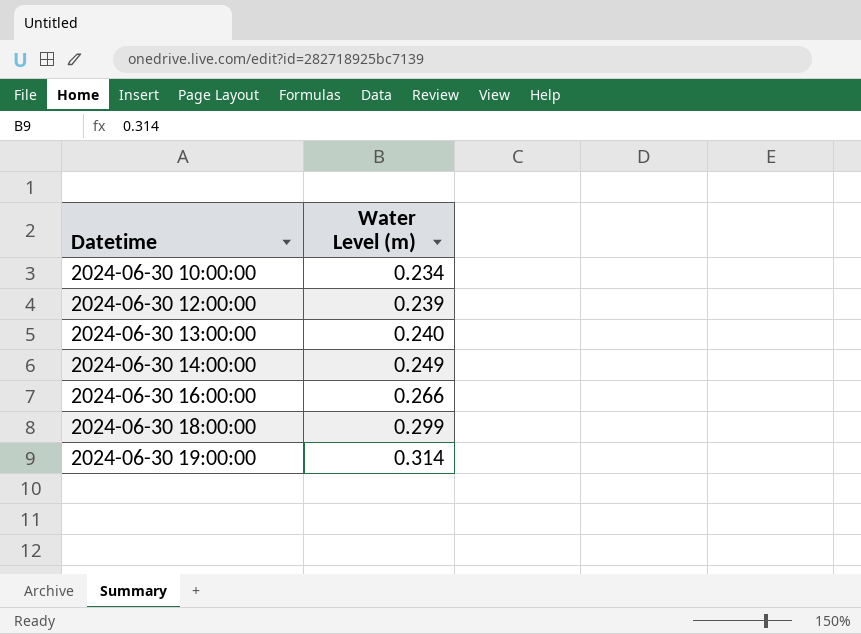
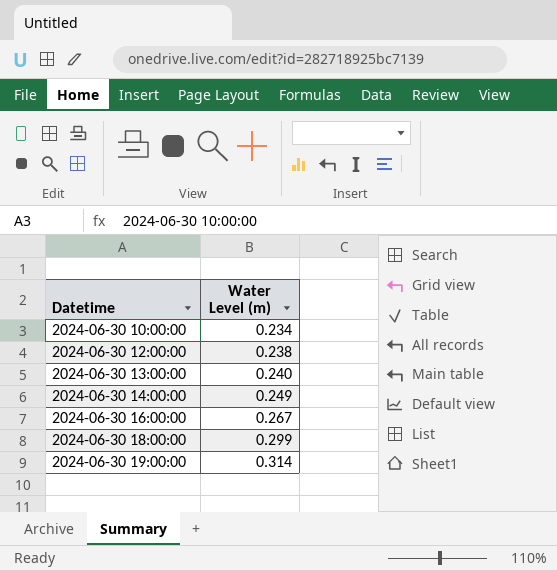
2024-06-30 12:00:00 | Water Level (m): 0.239 -> 0.238
2024-06-30 16:00:00 | Water Level (m): 0.266 -> 0.267

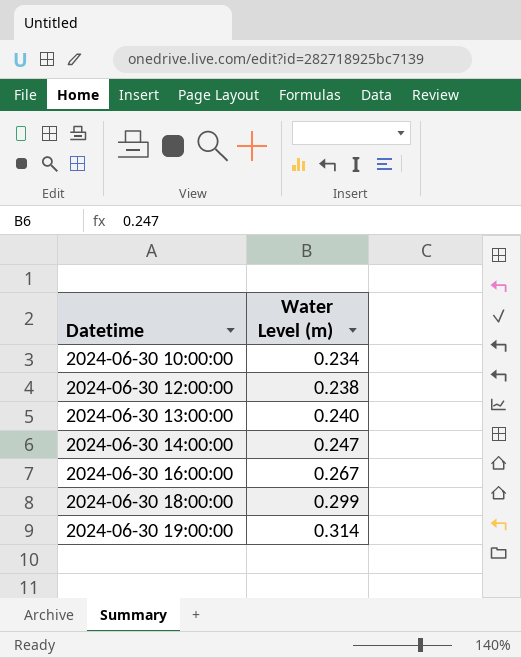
2024-06-30 14:00:00 | Water Level (m): 0.249 -> 0.247

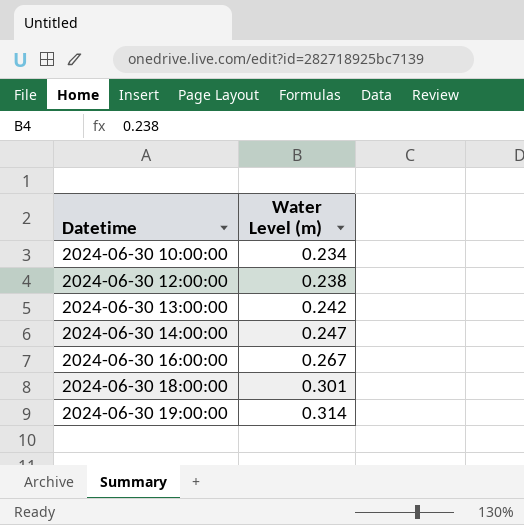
2024-06-30 13:00:00 | Water Level (m): 0.240 -> 0.242
2024-06-30 18:00:00 | Water Level (m): 0.299 -> 0.301

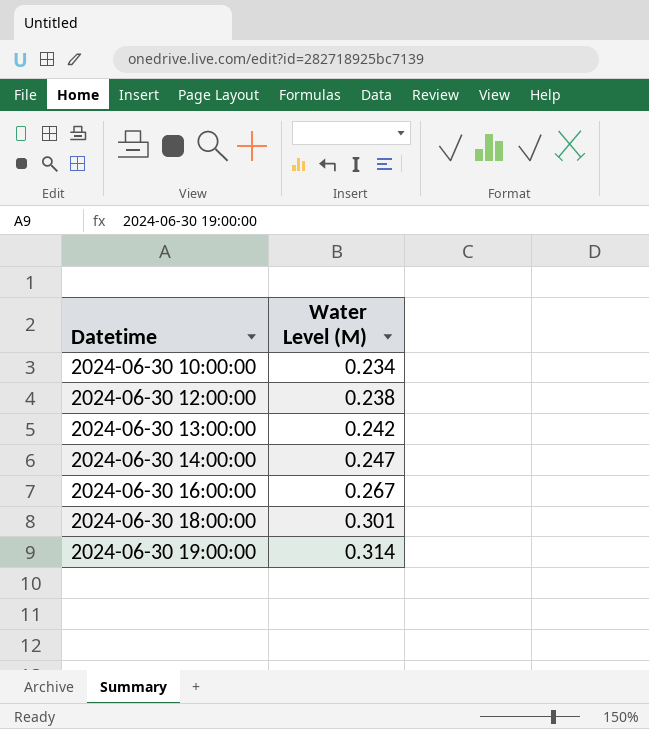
column name: Water Level (m) -> Water Level (M)

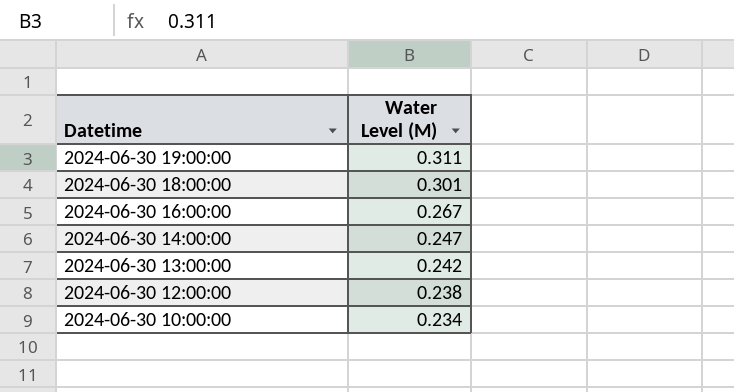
row order: Datetime ascending -> Datetime descending
2024-06-30 19:00:00 | Water Level (M): 0.314 -> 0.311

